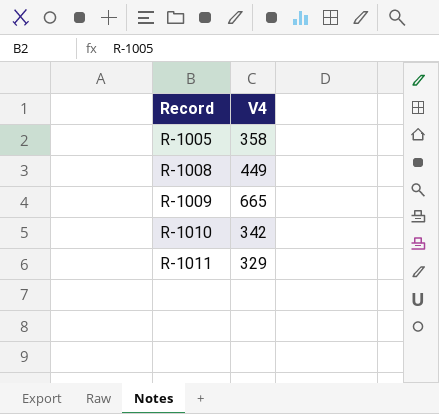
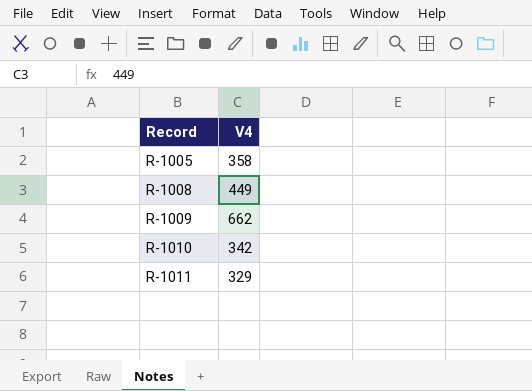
R-1009 | V4: 665 -> 662

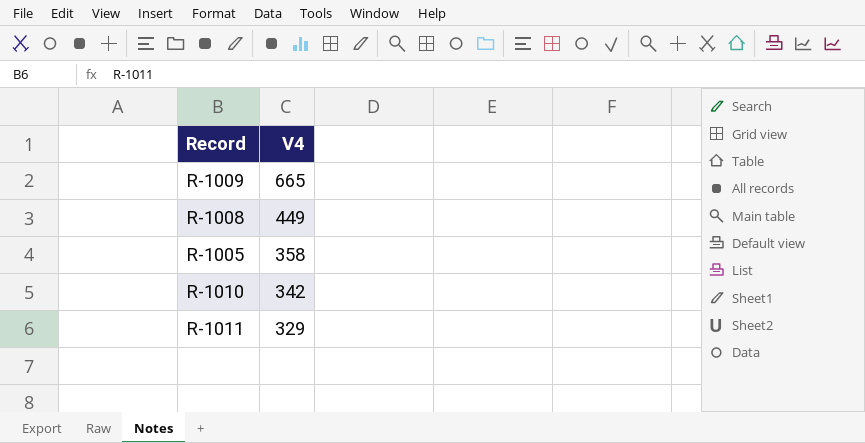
row order: Record ascending -> V4 descending
R-1009 | V4: 662 -> 665

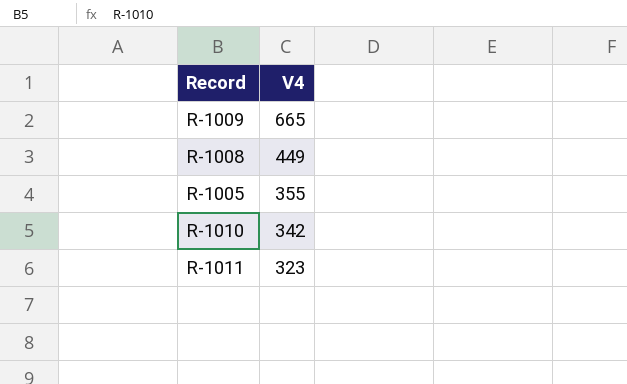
R-1005 | V4: 358 -> 355
R-1011 | V4: 329 -> 323

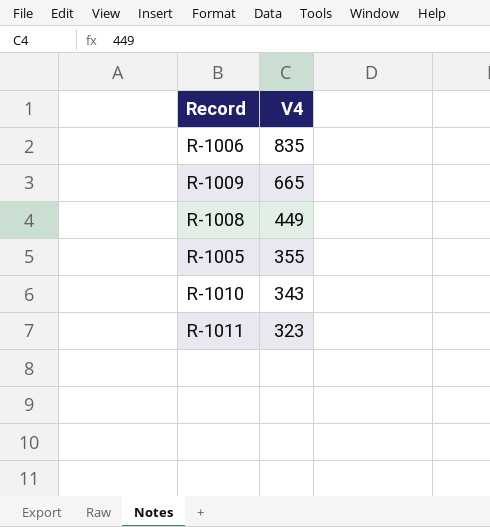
row R-1006: none -> 835
R-1010 | V4: 342 -> 343

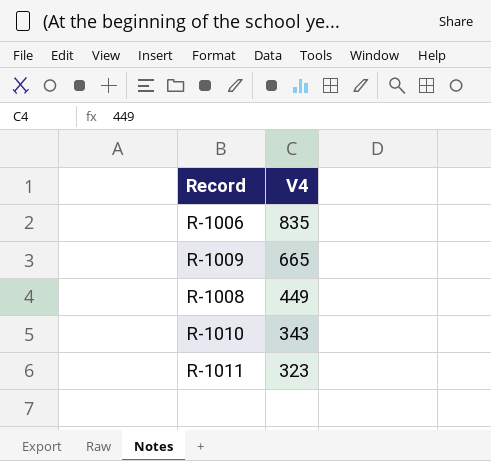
row R-1005: 355 -> none

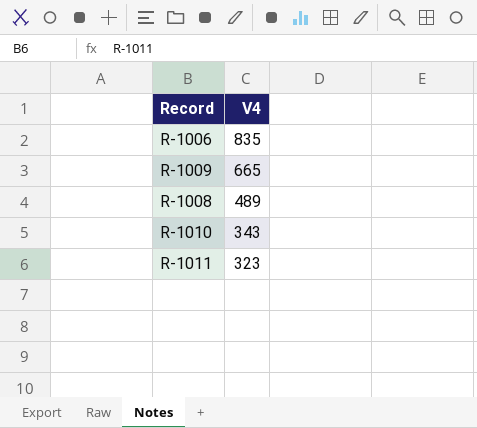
R-1008 | V4: 449 -> 489

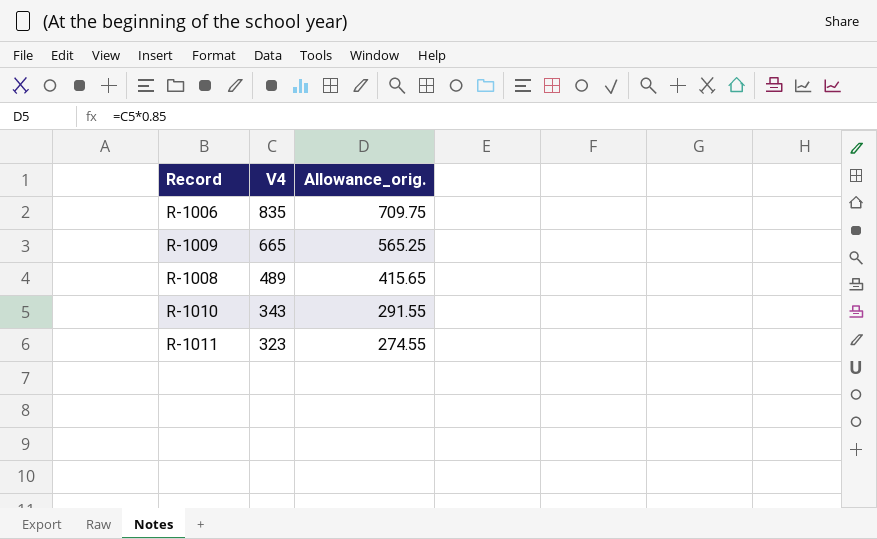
column Allowance_orig. | formula: none -> [V4] * 0.85

